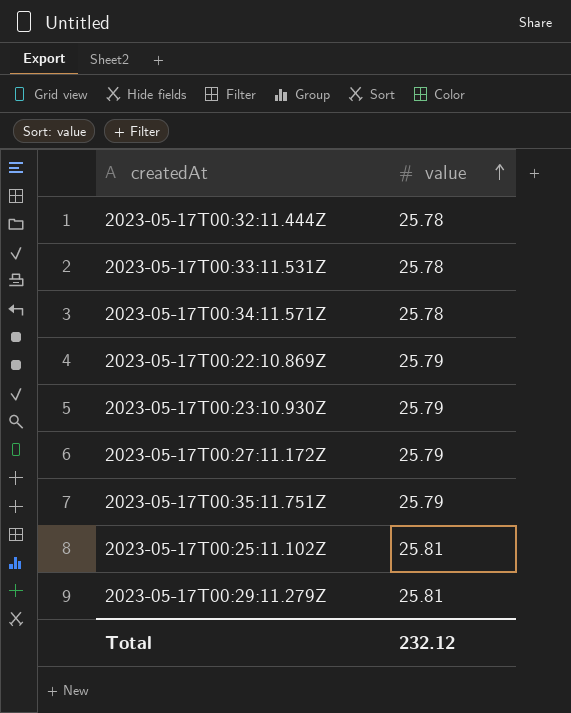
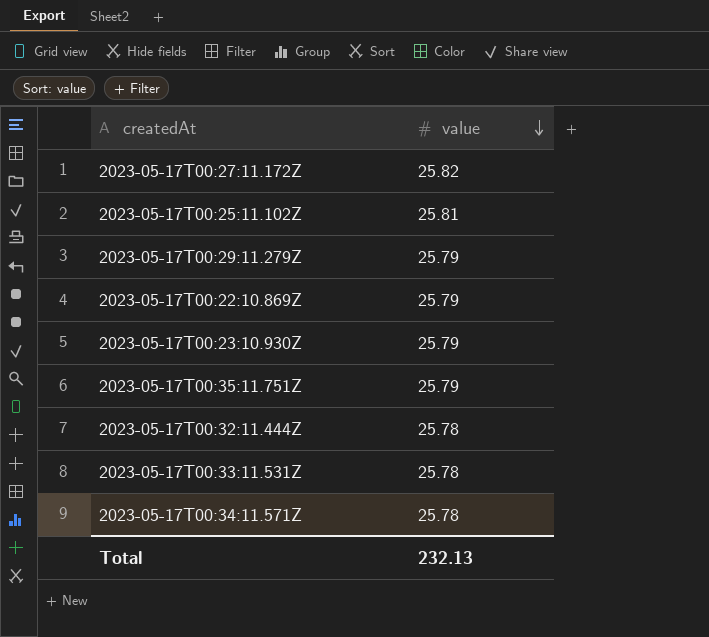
row order: value ascending -> value descending
2023-05-17T00:27:11.172Z | value: 25.79 -> 25.82
2023-05-17T00:29:11.279Z | value: 25.81 -> 25.79
Total | value: 232.12 -> 232.13

